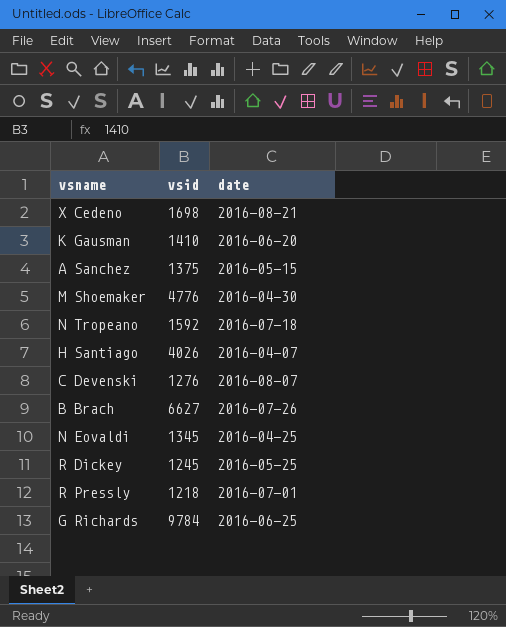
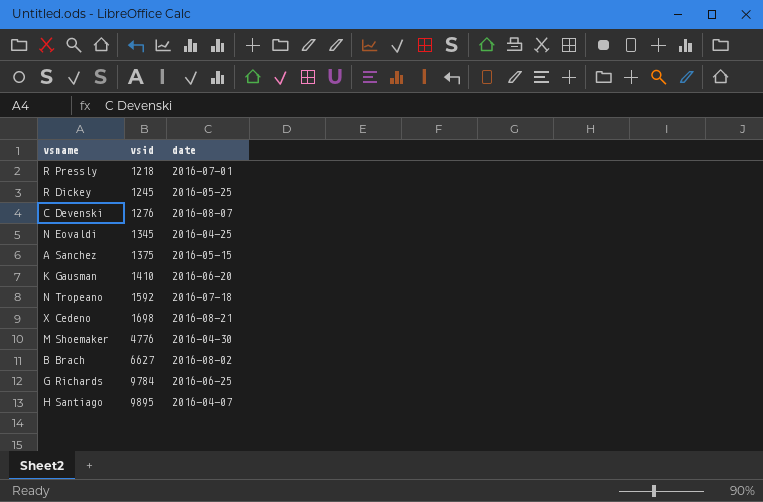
row order: none -> vsid ascending
B Brach | date: 2016-07-26 -> 2016-08-02
H Santiago | vsid: 4026 -> 9895

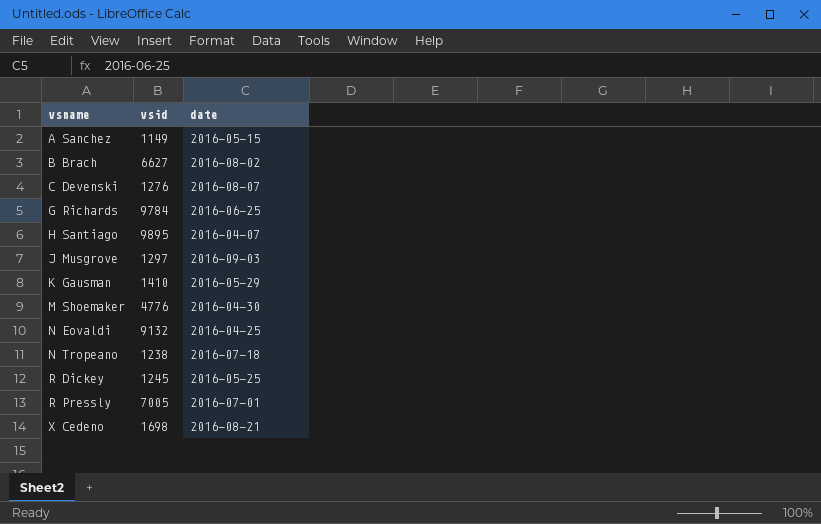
row order: vsid ascending -> vsname ascending
A Sanchez | vsid: 1375 -> 1149
row J Musgrove: none -> 1297 | 2016-09-03
K Gausman | date: 2016-06-20 -> 2016-05-29
N Eovaldi | vsid: 1345 -> 9132
N Tropeano | vsid: 1592 -> 1238
R Pressly | vsid: 1218 -> 7005

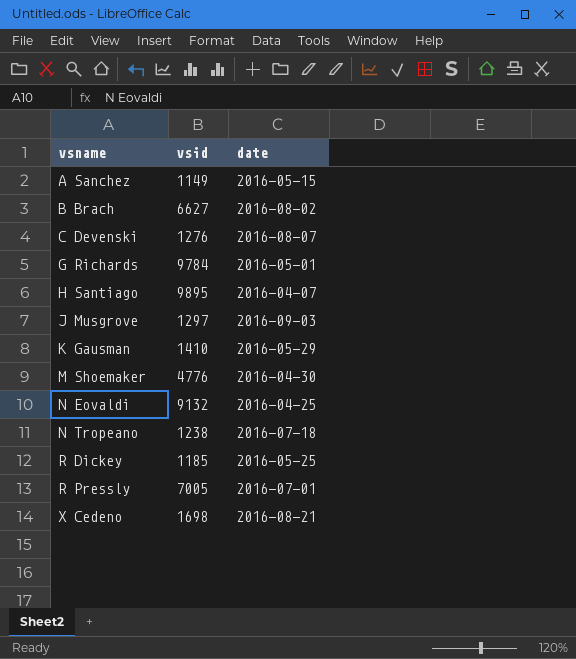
G Richards | date: 2016-06-25 -> 2016-05-01
R Dickey | vsid: 1245 -> 1185

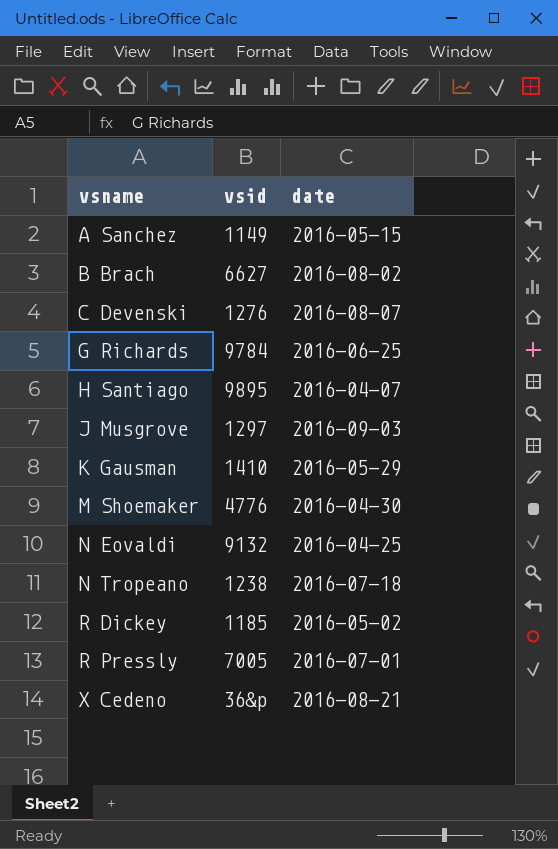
G Richards | date: 2016-05-01 -> 2016-06-25
R Dickey | date: 2016-05-25 -> 2016-05-02
X Cedeno | vsid: 1698 -> 36&p

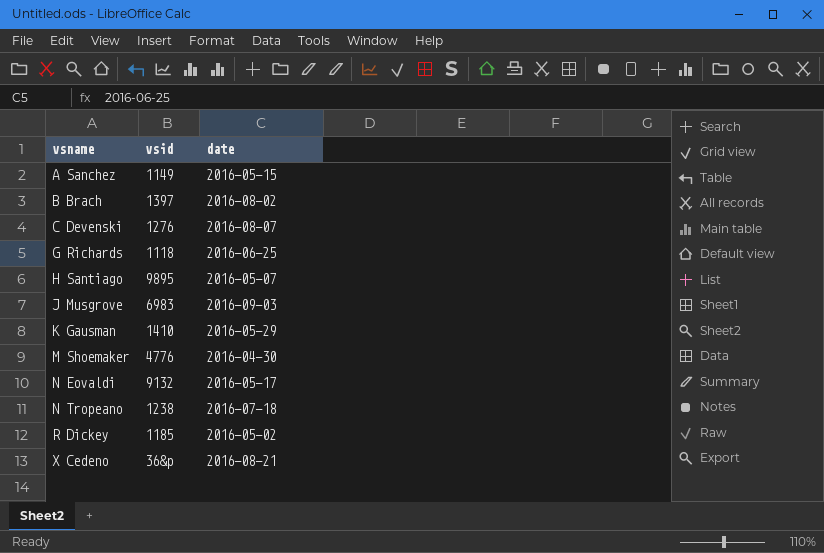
row R Pressly: 7005 | 2016-07-01 -> none
B Brach | vsid: 6627 -> 1397
G Richards | vsid: 9784 -> 1118
H Santiago | date: 2016-04-07 -> 2016-05-07
J Musgrove | vsid: 1297 -> 6983
N Eovaldi | date: 2016-04-25 -> 2016-05-17

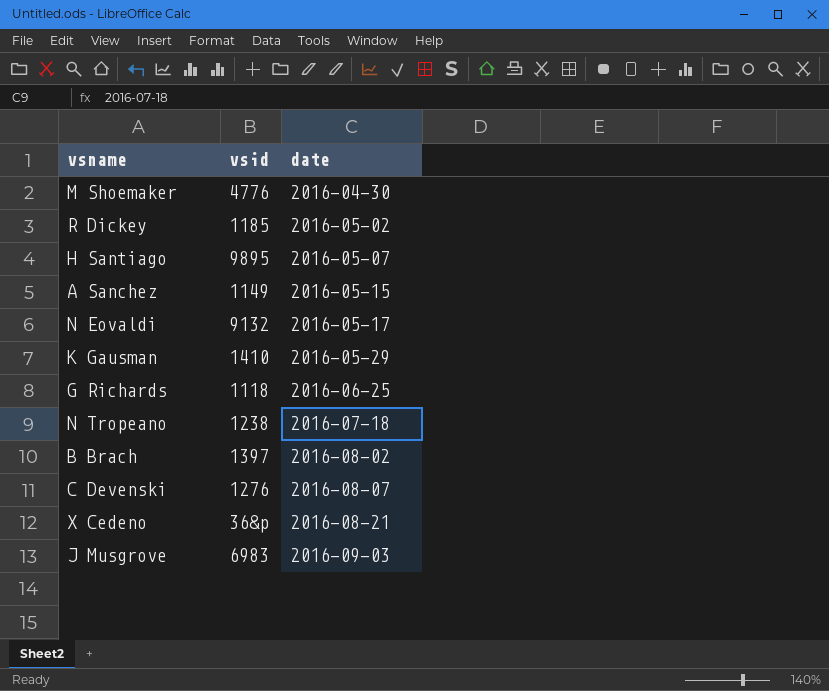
row order: vsname ascending -> date ascending

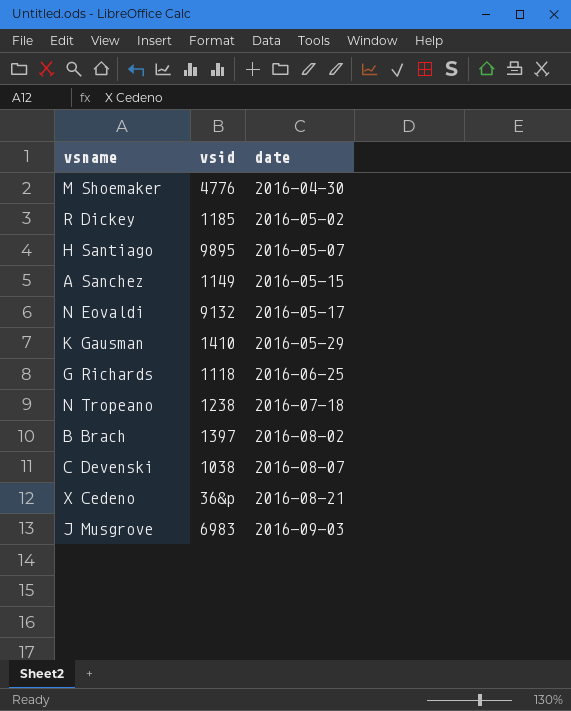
C Devenski | vsid: 1276 -> 1038

